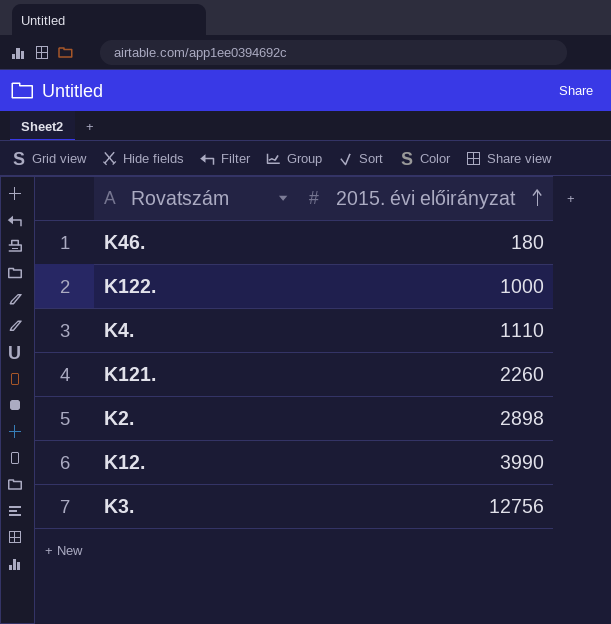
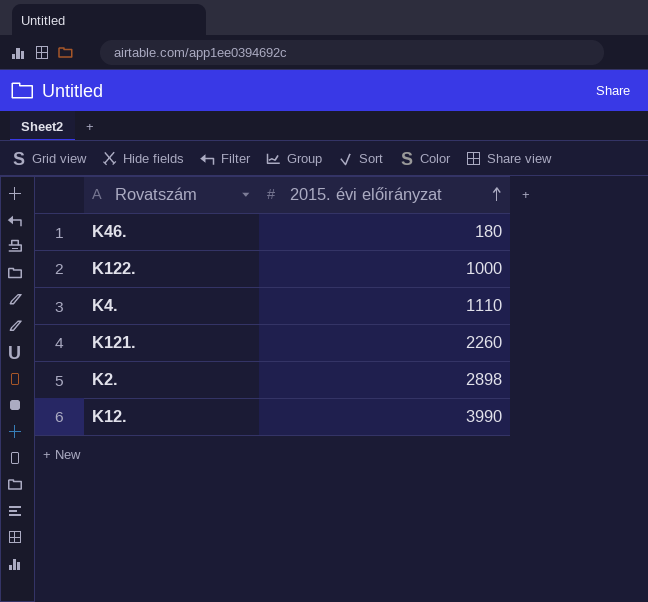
row K3.: 12756 -> none

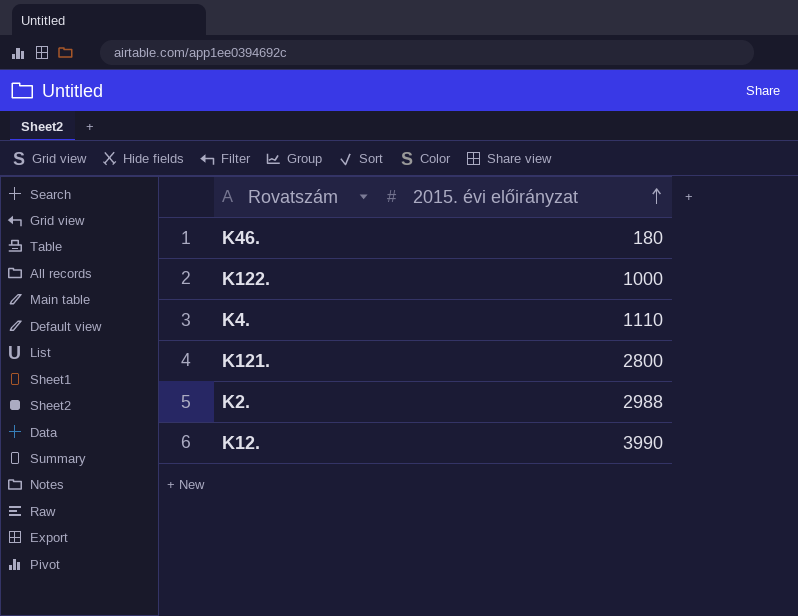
K121. | 2015. évi előirányzat: 2260 -> 2800
K2. | 2015. évi előirányzat: 2898 -> 2988

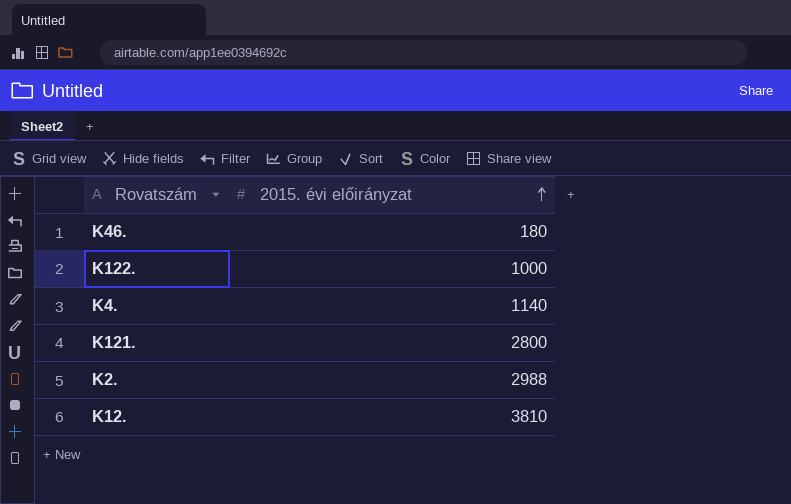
K4. | 2015. évi előirányzat: 1110 -> 1140
K12. | 2015. évi előirányzat: 3990 -> 3810

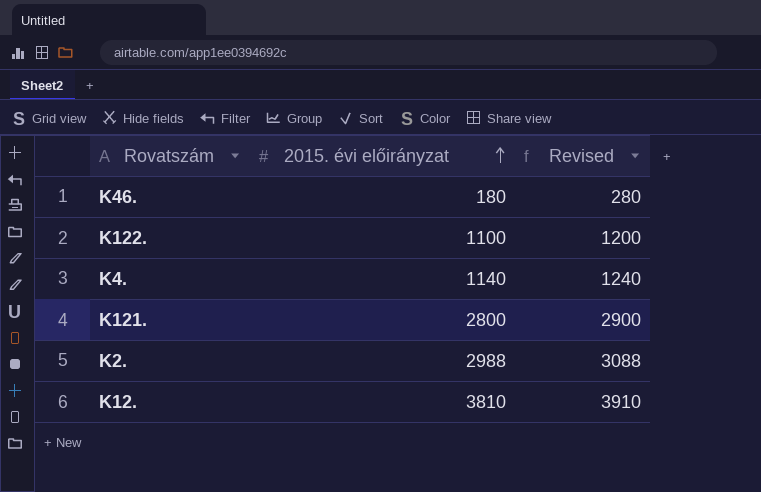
column Revised | formula: none -> [2015. évi előirányzat] + 100
K122. | 2015. évi előirányzat: 1000 -> 1100

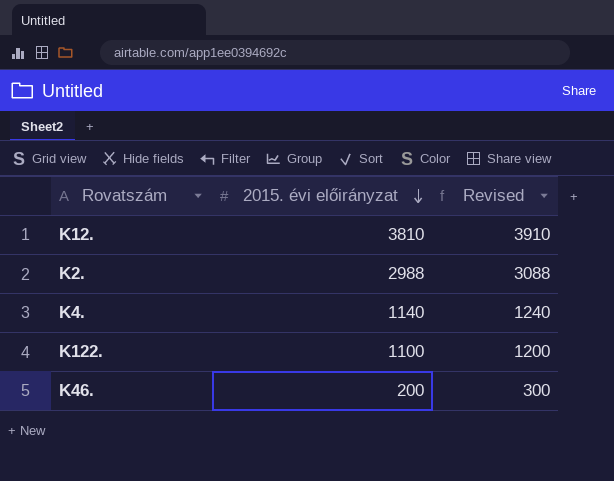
row order: 2015. évi előirányzat ascending -> 2015. évi előirányzat descending
row K121.: 2800 | 2900 -> none
K46. | 2015. évi előirányzat: 180 -> 200
K46. | Revised: 280 -> 300

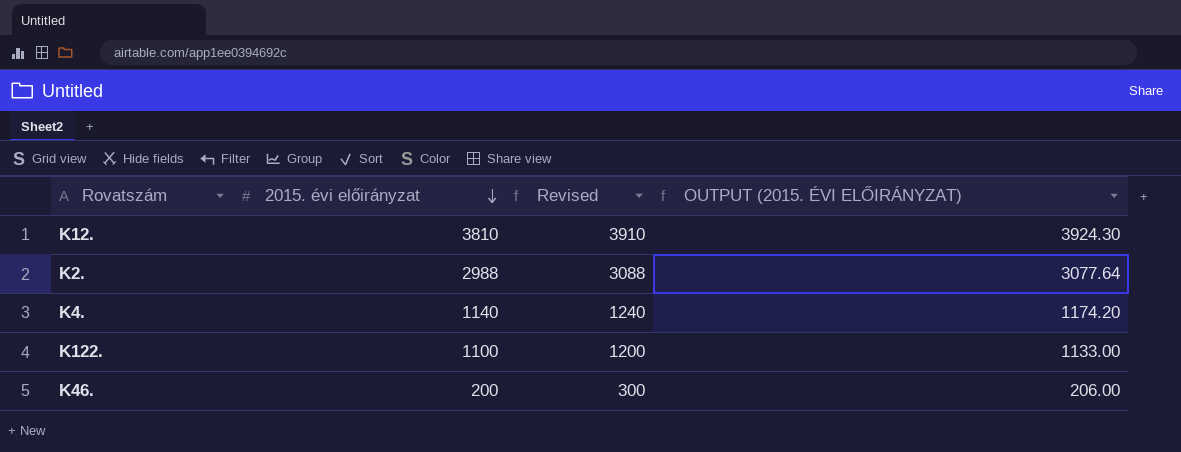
column OUTPUT (2015. ÉVI ELŐIRÁNYZAT) | formula: none -> [2015. évi előirányzat] * 1.03

